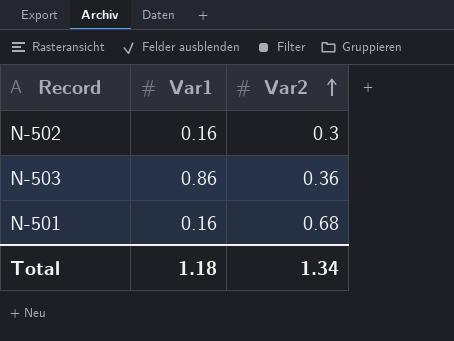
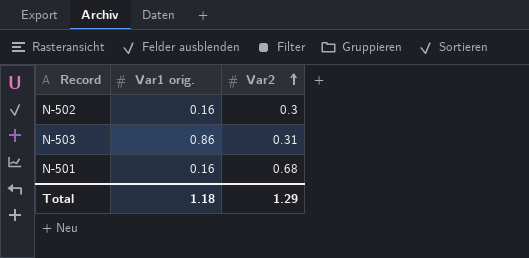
column name: Var1 -> Var1 orig.
N-503 | Var2: 0.36 -> 0.31
Total | Var2: 1.34 -> 1.29

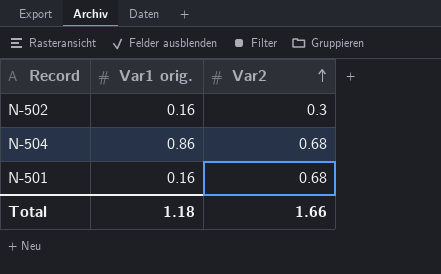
row N-503: 0.86 | 0.31 -> none
row N-504: none -> 0.86 | 0.68
Total | Var2: 1.29 -> 1.66

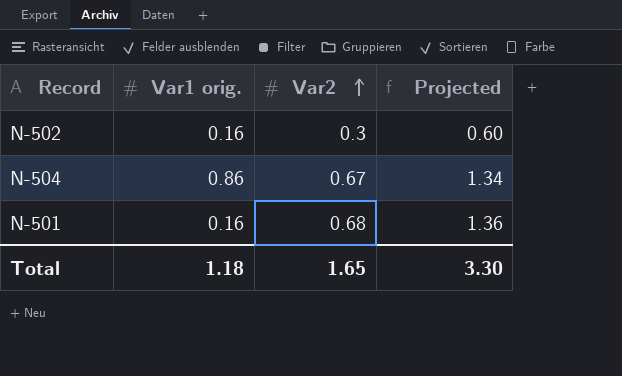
column Projected | formula: none -> [Var2] * 2
N-504 | Var2: 0.68 -> 0.67
Total | Var2: 1.66 -> 1.65

